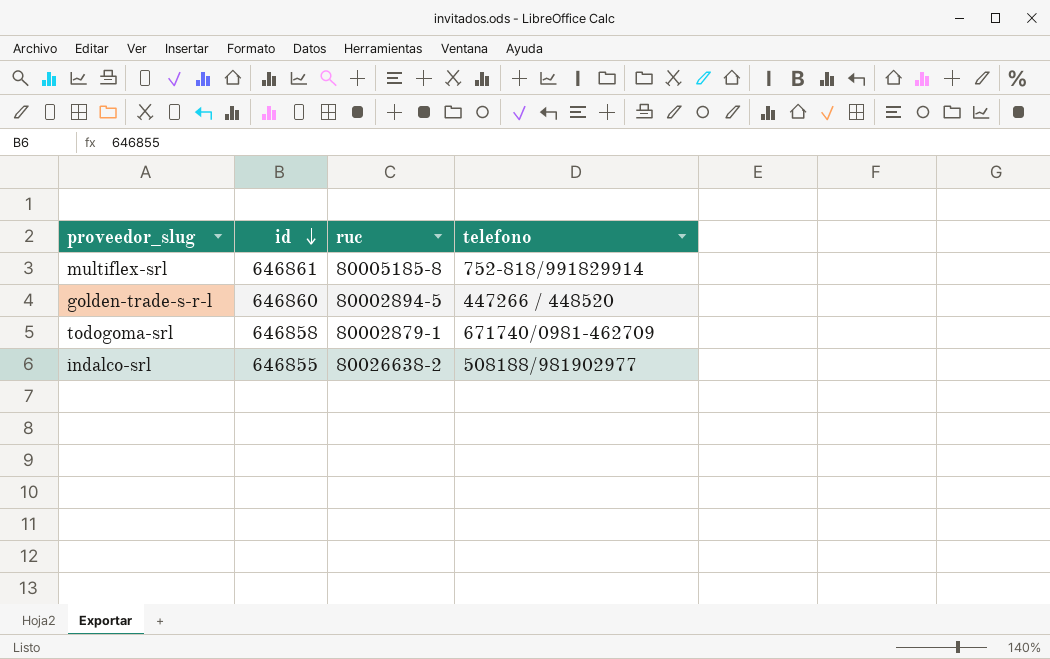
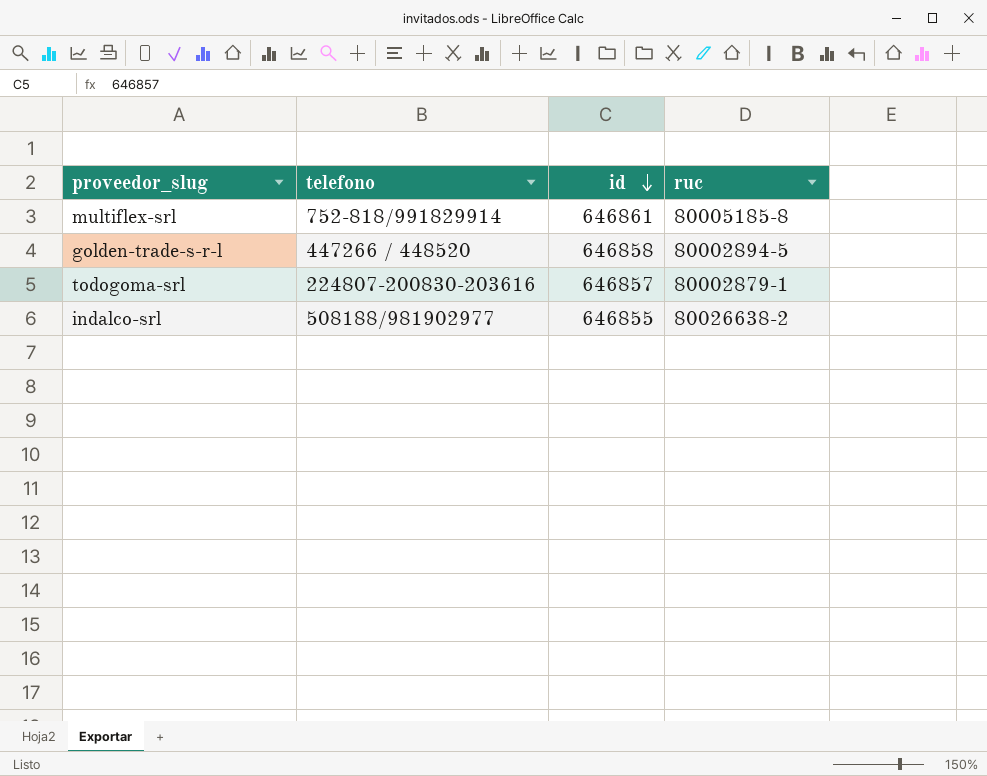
column telefono | position: 4 -> 2
golden-trade-s-r-l | id: 646860 -> 646858
todogoma-srl | telefono: 671740/0981-462709 -> 224807-200830-203616
todogoma-srl | id: 646858 -> 646857

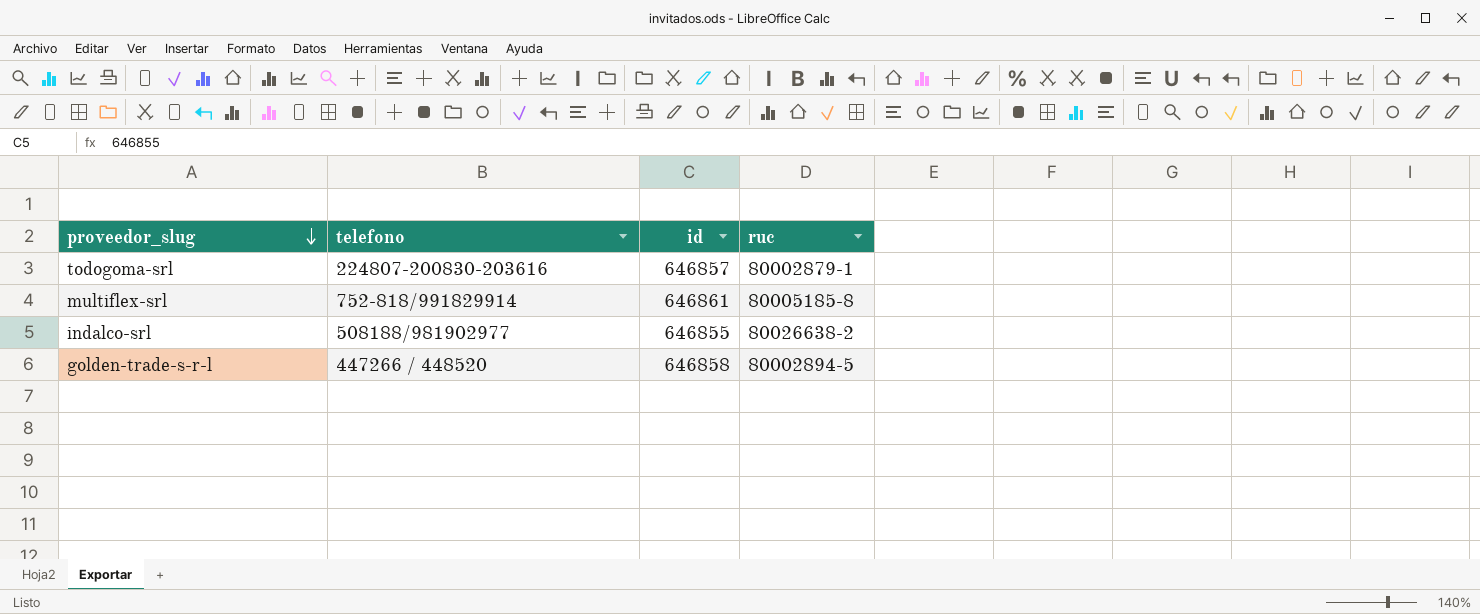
row order: id descending -> proveedor_slug descending

